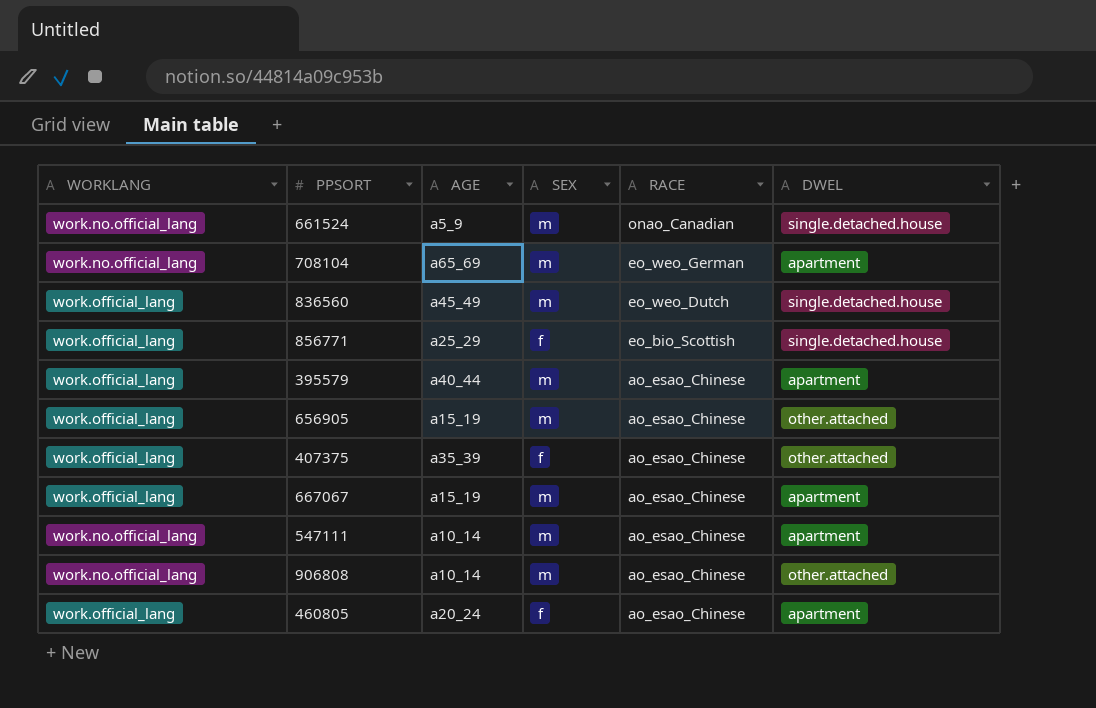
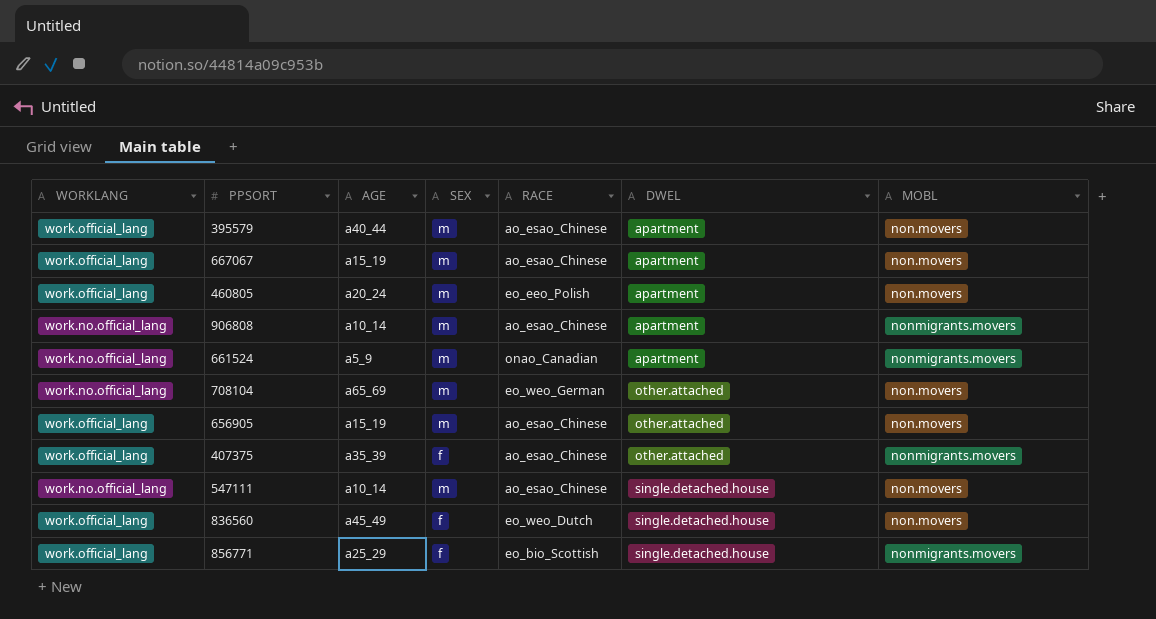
row order: RACE descending -> DWEL ascending
column MOBL | position: none -> 7
460805 | SEX: f -> m
460805 | RACE: ao_esao_Chinese -> eo_eeo_Polish
906808 | DWEL: other.attached -> apartment
661524 | DWEL: single.detached.house -> apartment
708104 | DWEL: apartment -> other.attached
547111 | DWEL: apartment -> single.detached.house
836560 | SEX: m -> f

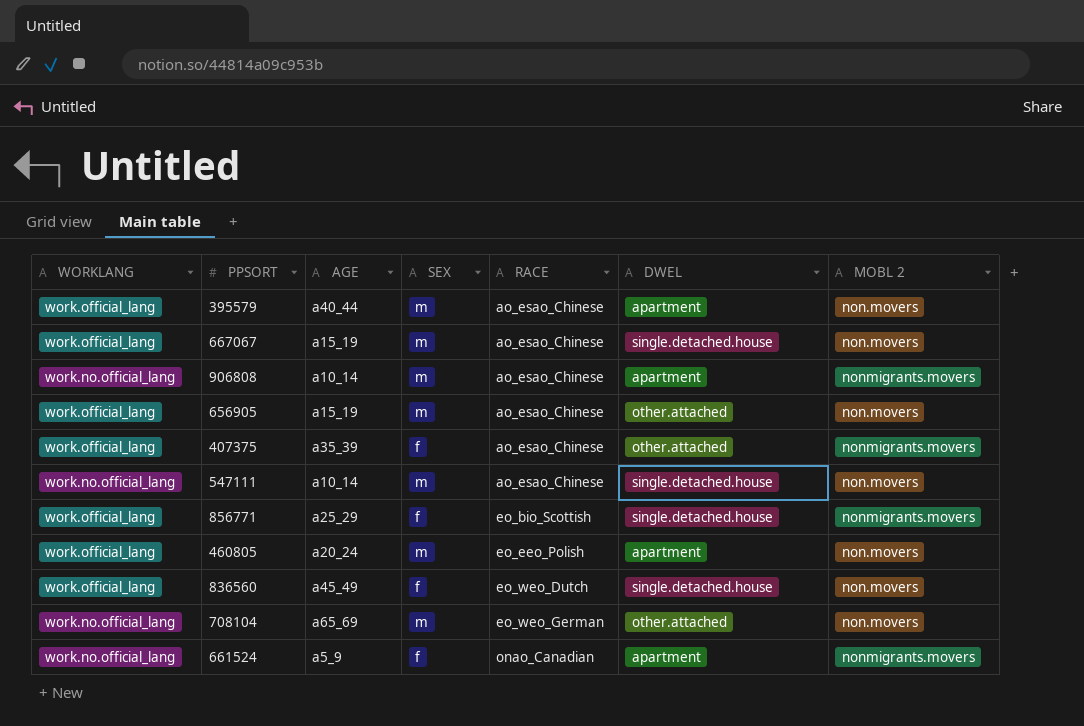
row order: DWEL ascending -> RACE ascending
column name: MOBL -> MOBL 2
667067 | DWEL: apartment -> single.detached.house
661524 | SEX: m -> f

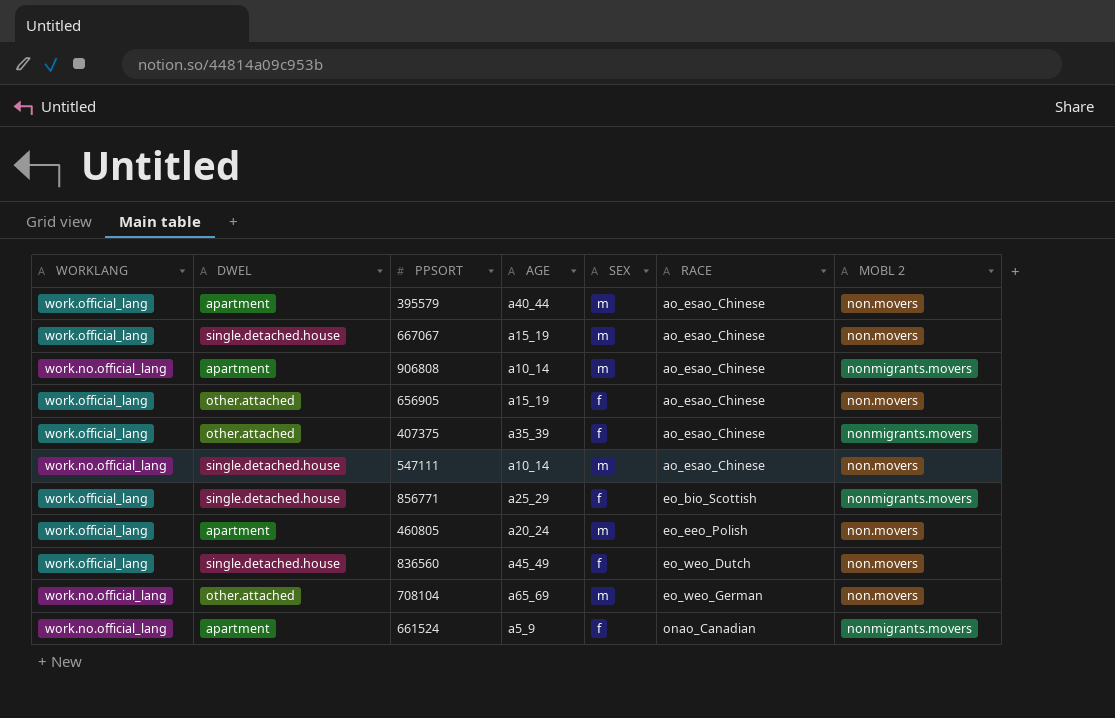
column DWEL | position: 6 -> 2
656905 | SEX: m -> f

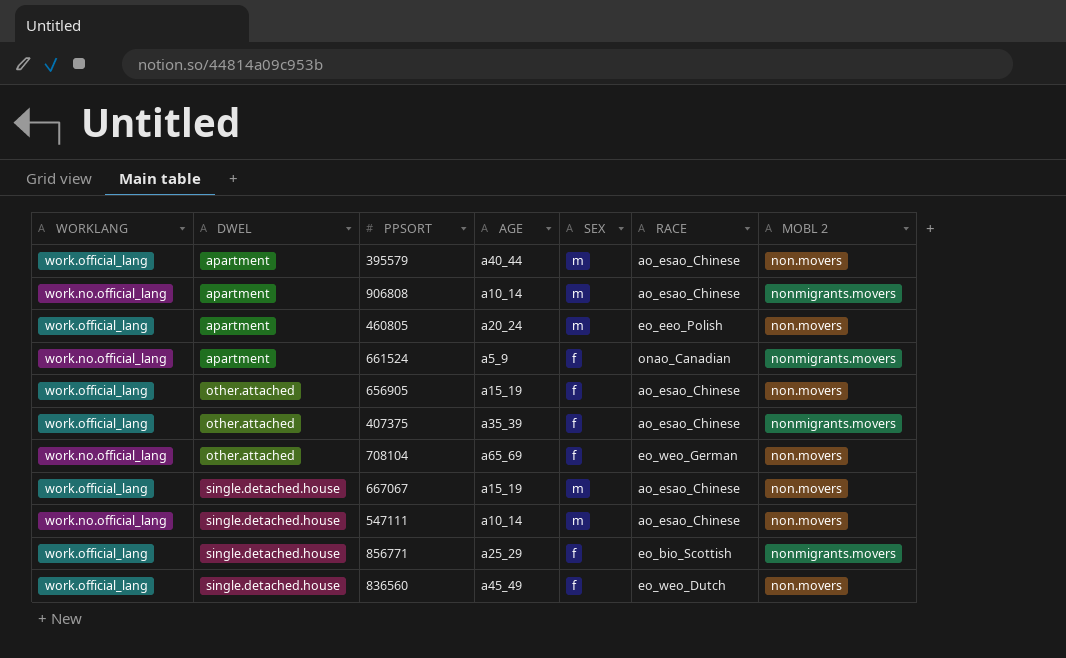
row order: RACE ascending -> DWEL ascending
708104 | SEX: m -> f

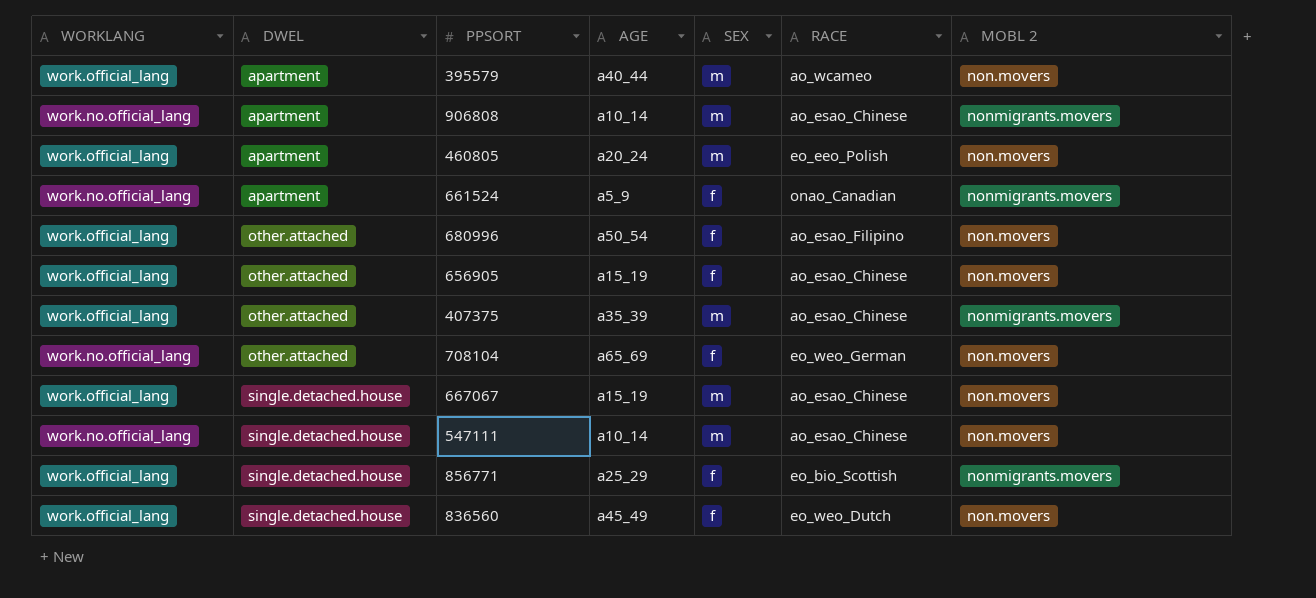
395579 | RACE: ao_esao_Chinese -> ao_wcameo
row 680996: none -> work.official_lang | other.attached | a50_54 | f | ao_esao_Filipino | non.movers
407375 | SEX: f -> m

